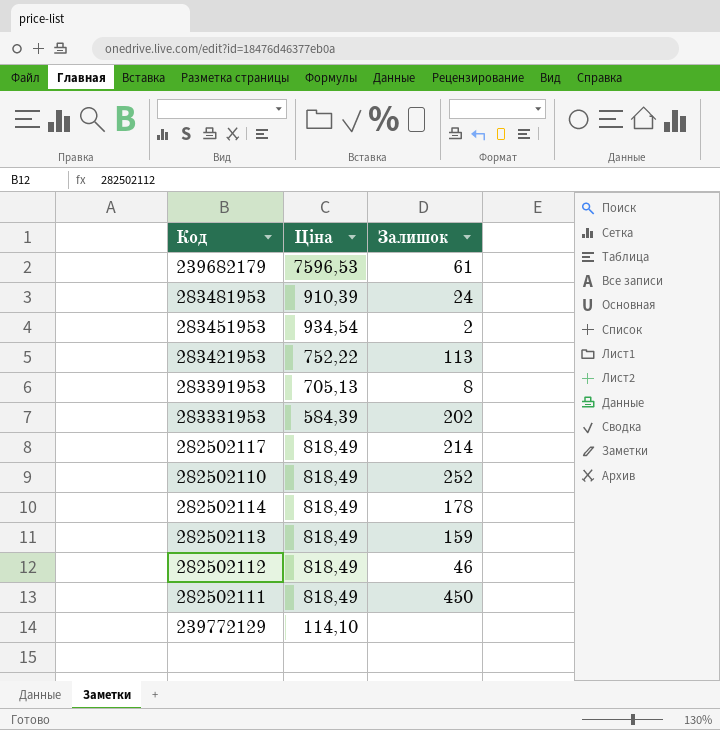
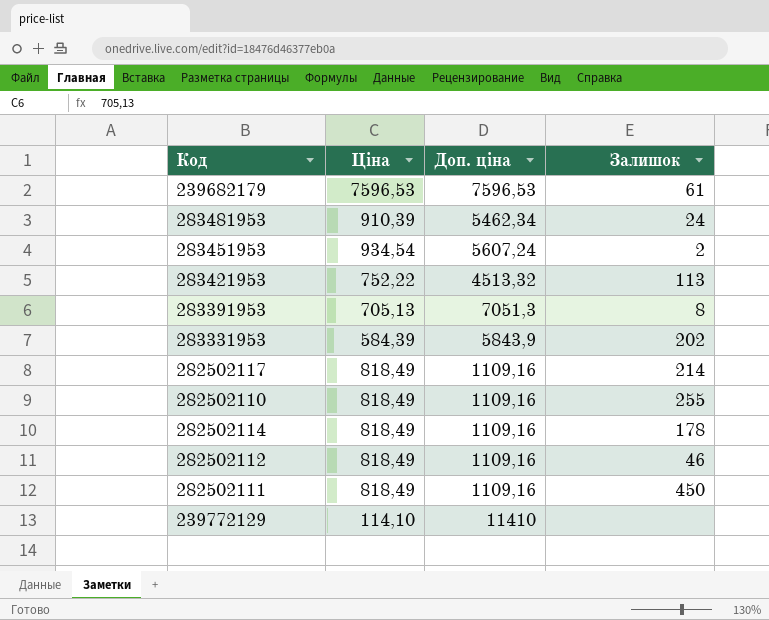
column Доп. ціна | position: none -> 3
row 282502113: 818,49 | 159 -> none
282502110 | Залишок: 252 -> 255

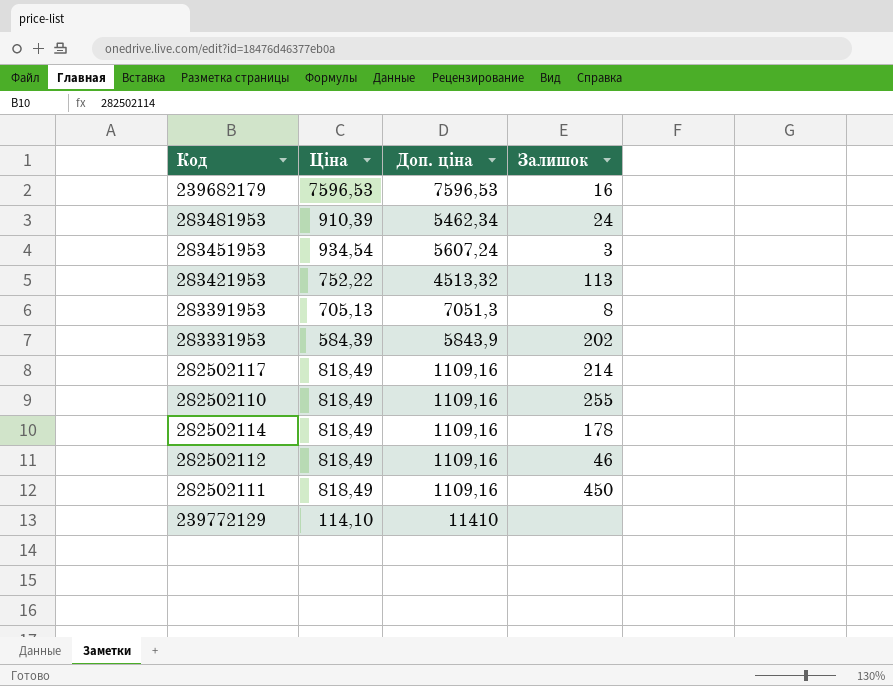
239682179 | Залишок: 61 -> 16
283451953 | Залишок: 2 -> 3

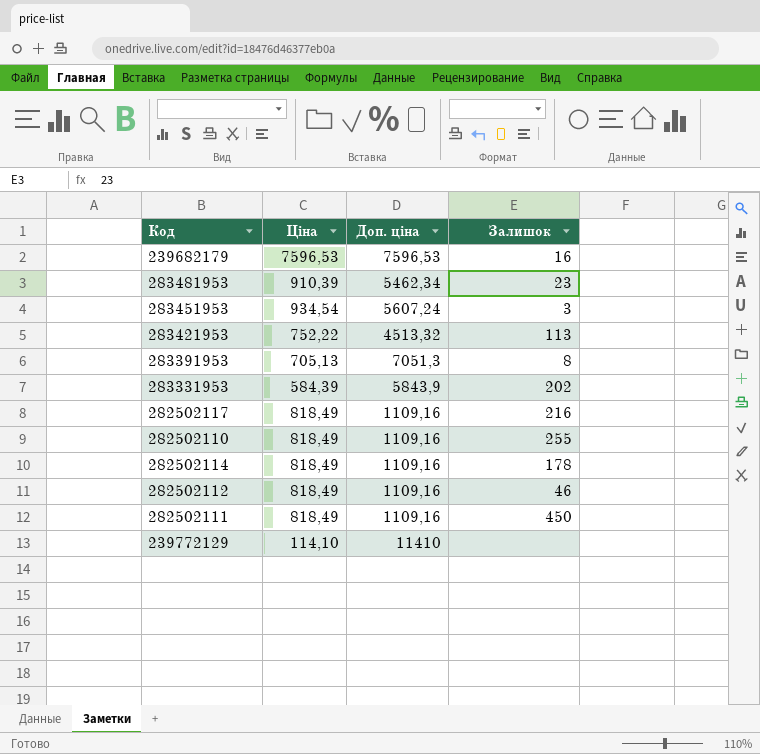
283481953 | Залишок: 24 -> 23
282502117 | Залишок: 214 -> 216

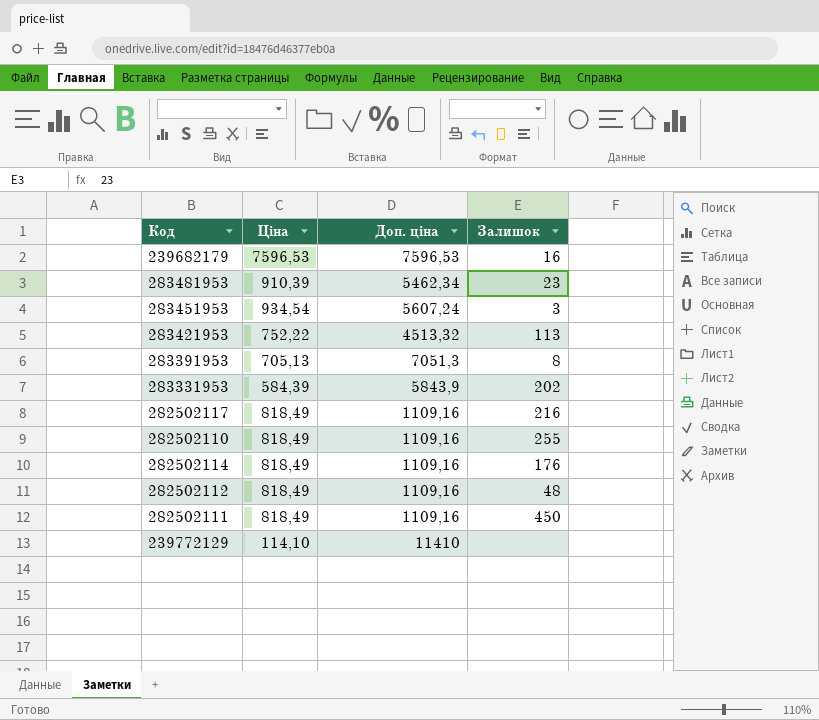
282502114 | Залишок: 178 -> 176
282502112 | Залишок: 46 -> 48

